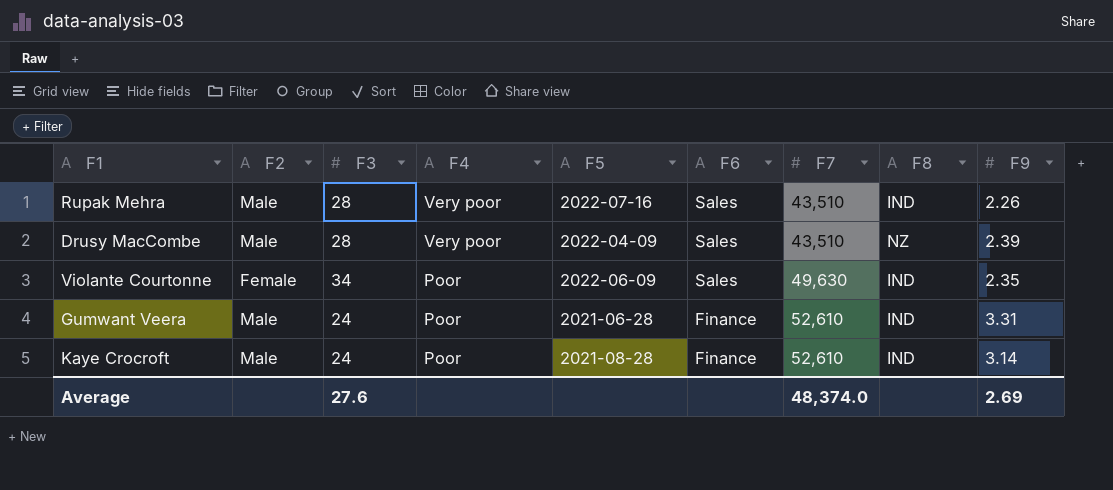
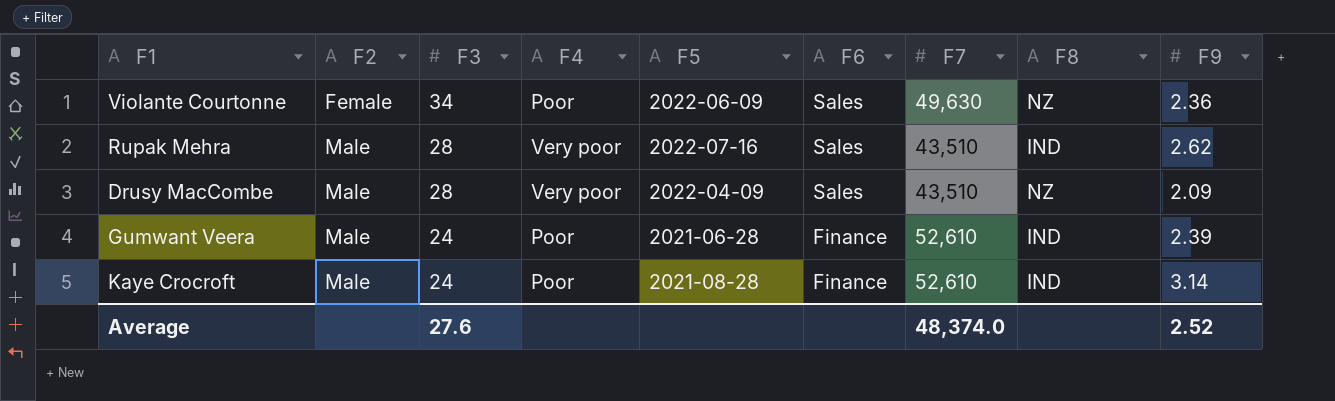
row order: F4 descending -> F2 ascending
Violante Courtonne | F8: IND -> NZ
Violante Courtonne | F9: 2.35 -> 2.36
Rupak Mehra | F9: 2.26 -> 2.62
Drusy MacCombe | F9: 2.39 -> 2.09
Gumwant Veera | F9: 3.31 -> 2.39
Average | F9: 2.69 -> 2.52

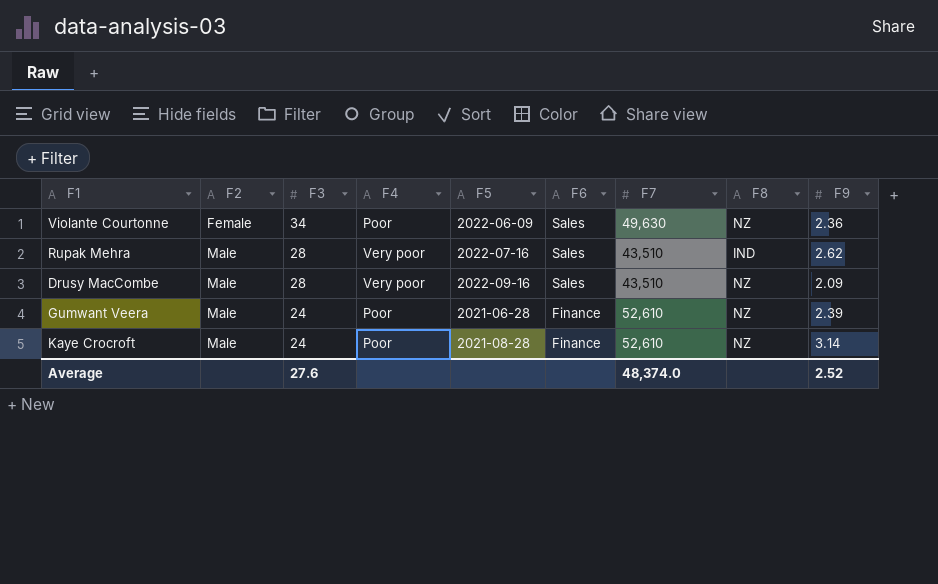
Drusy MacCombe | F5: 2022-04-09 -> 2022-09-16
Gumwant Veera | F8: IND -> NZ
Kaye Crocroft | F8: IND -> NZ

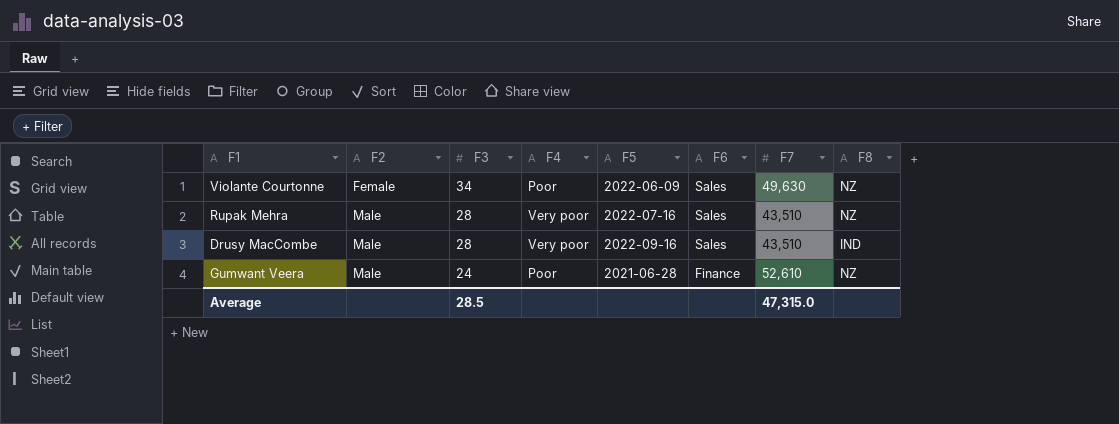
column F9 | position: 9 -> none
row Kaye Crocroft: Male | 24 | Poor | 2021-08-28 | Finance | 52,610 | NZ | 3.14 -> none
Rupak Mehra | F8: IND -> NZ
Drusy MacCombe | F8: NZ -> IND
Average | F3: 27.6 -> 28.5
Average | F7: 48,374.0 -> 47,315.0

